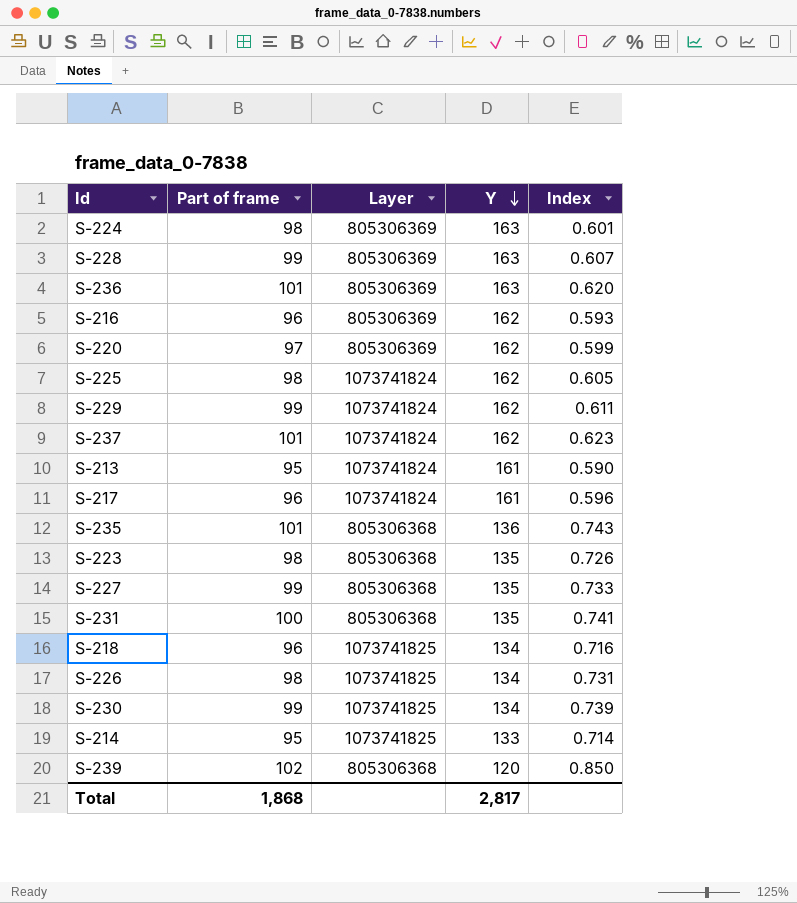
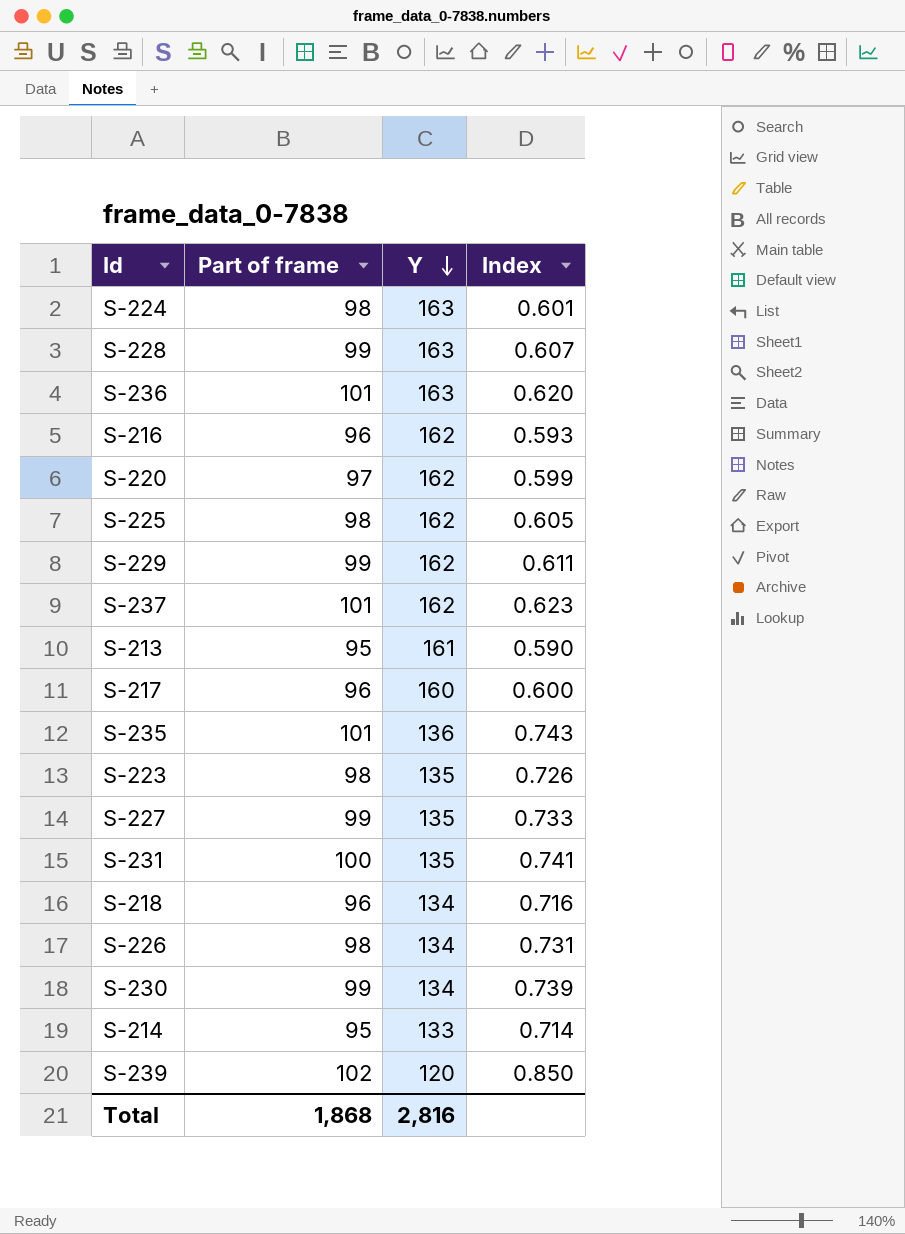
column Layer | position: 3 -> none
S-217 | Y: 161 -> 160
S-217 | Index: 0.596 -> 0.600
Total | Y: 2,817 -> 2,816

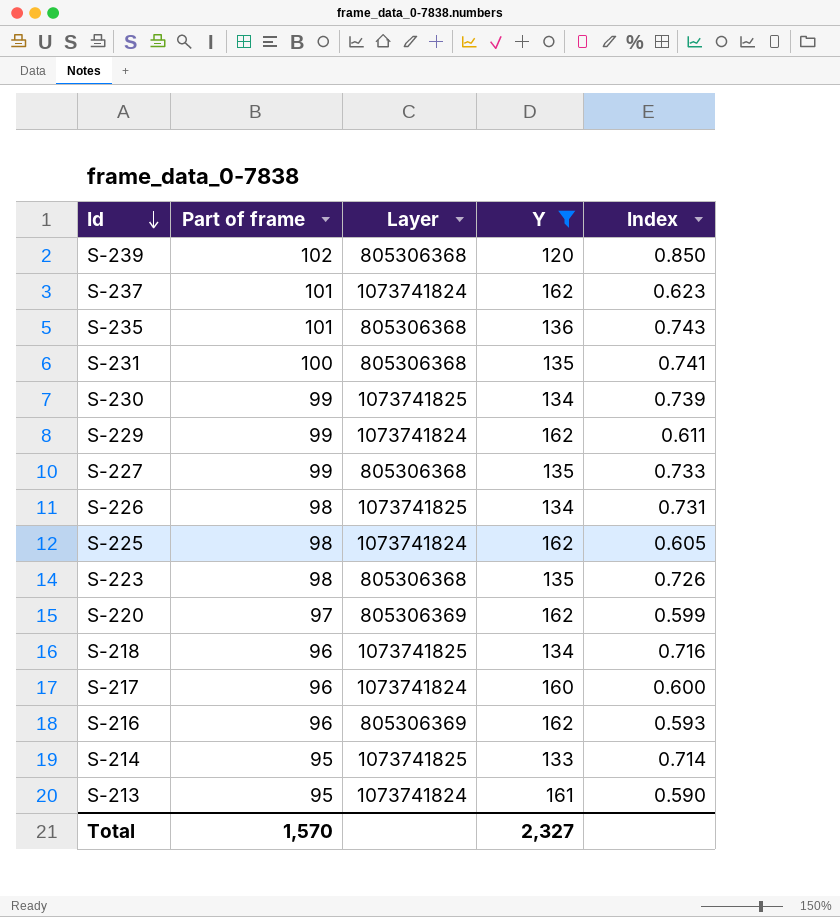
filter: none -> Y != 163
row order: Y descending -> Id descending
column Layer | position: none -> 3
Total | Part of frame: 1,868 -> 1,570
Total | Y: 2,816 -> 2,327

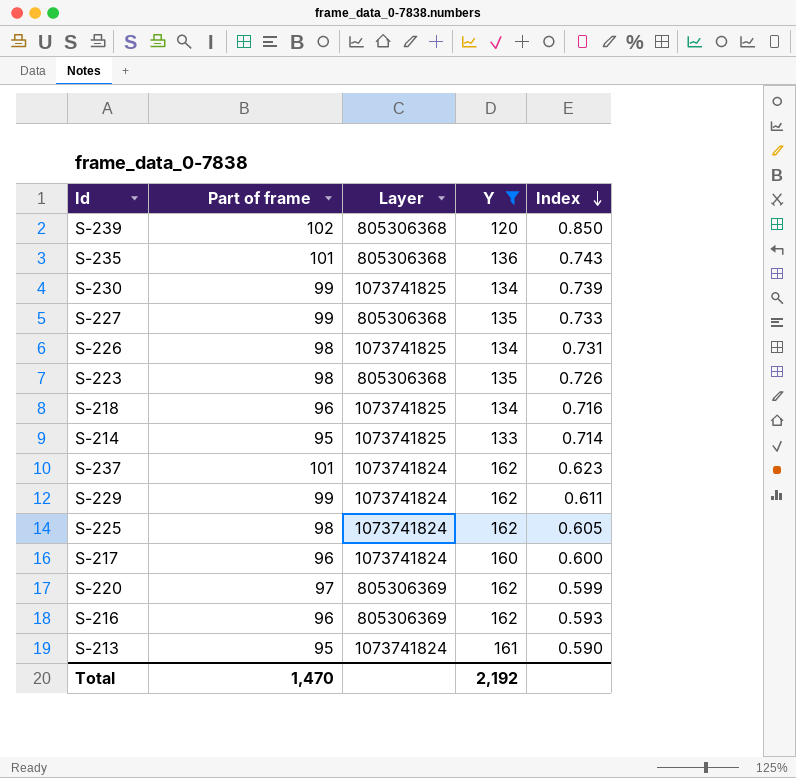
row order: Id descending -> Index descending
row S-231: 100 | 805306368 | 135 | 0.741 -> none
Total | Part of frame: 1,570 -> 1,470
Total | Y: 2,327 -> 2,192

